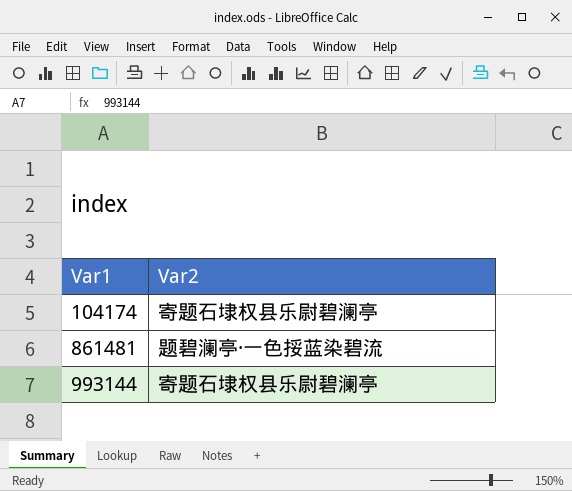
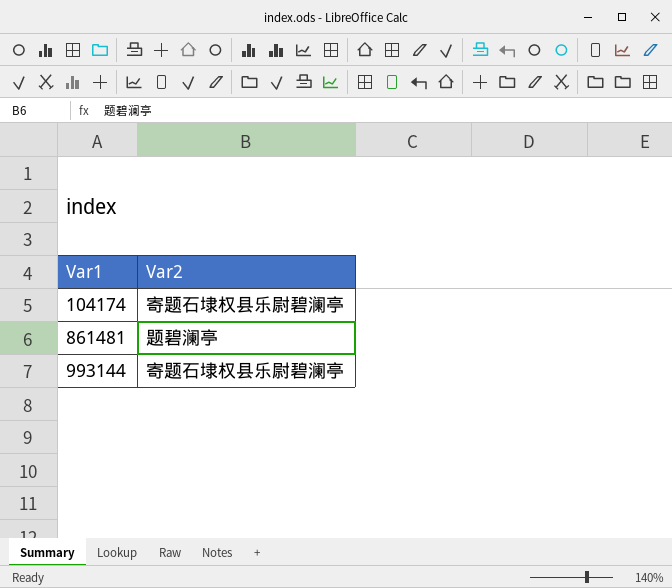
861481 | Var2: 题碧澜亭·一色挼蓝染碧流 -> 题碧澜亭

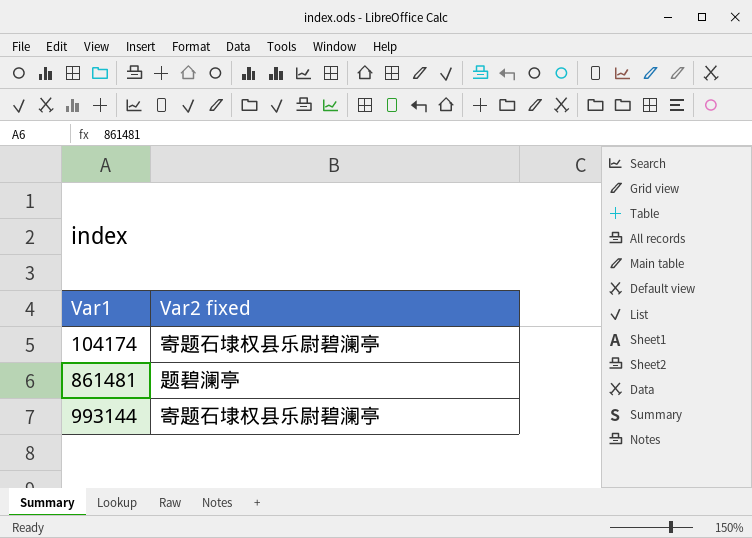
column name: Var2 -> Var2 fixed

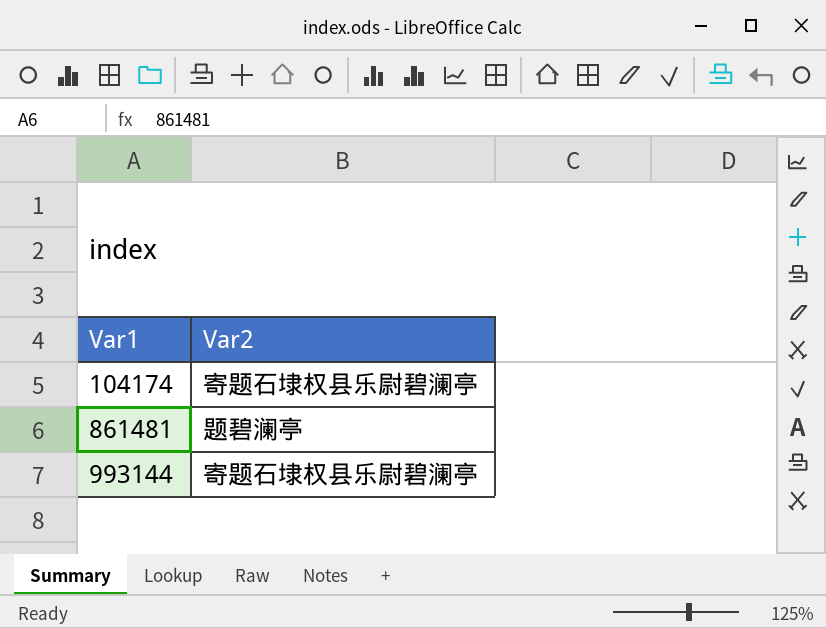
column name: Var2 fixed -> Var2

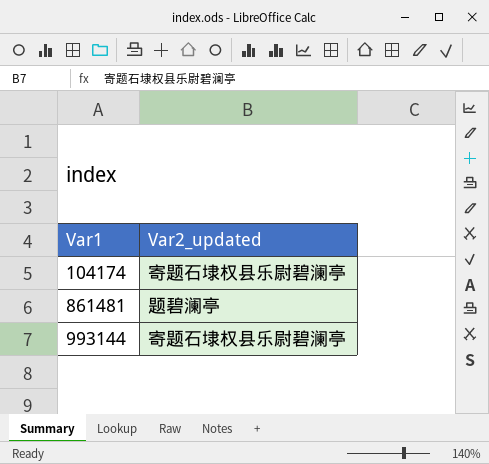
column name: Var2 -> Var2_updated

